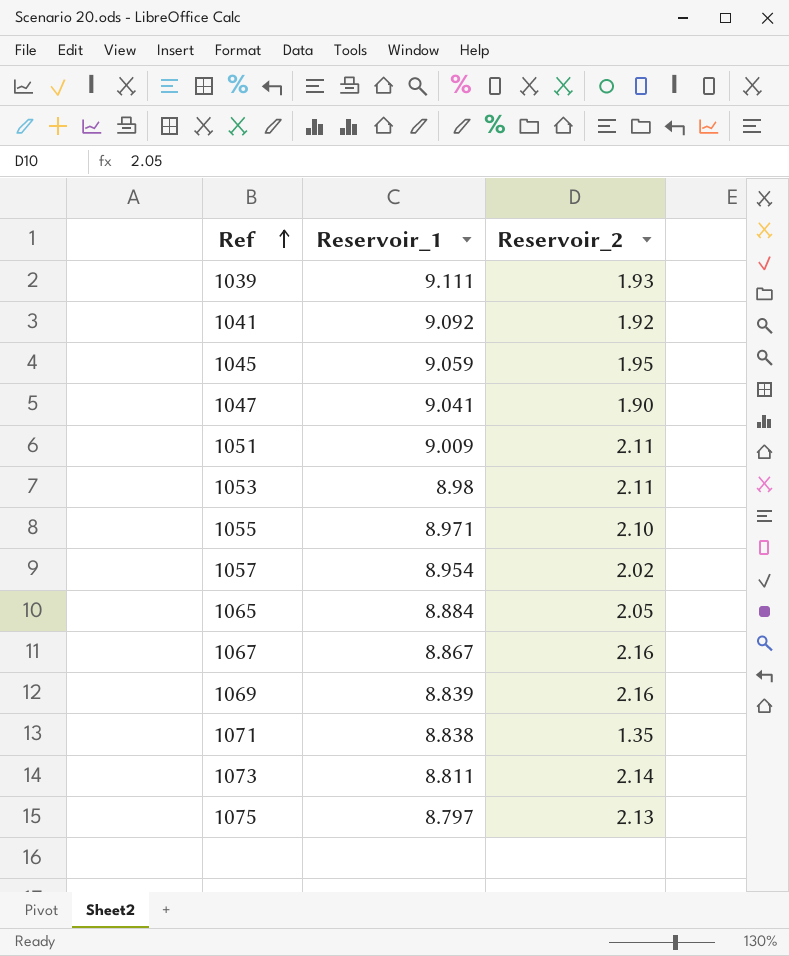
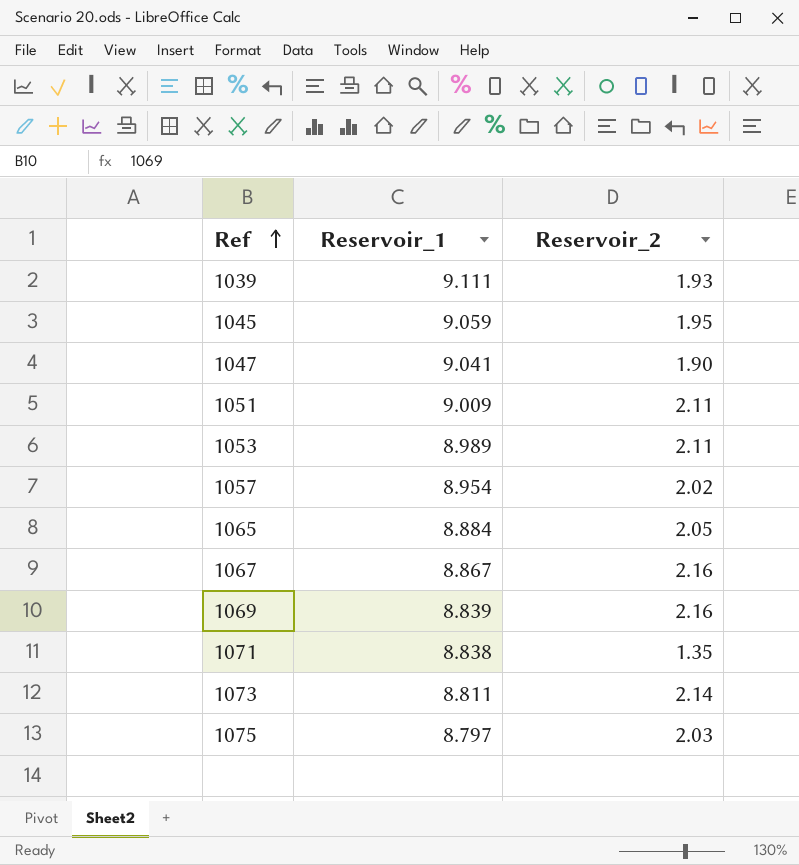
row 1041: 9.092 | 1.92 -> none
row 1055: 8.971 | 2.10 -> none
1053 | Reservoir_1: 8.98 -> 8.989
1075 | Reservoir_2: 2.13 -> 2.03

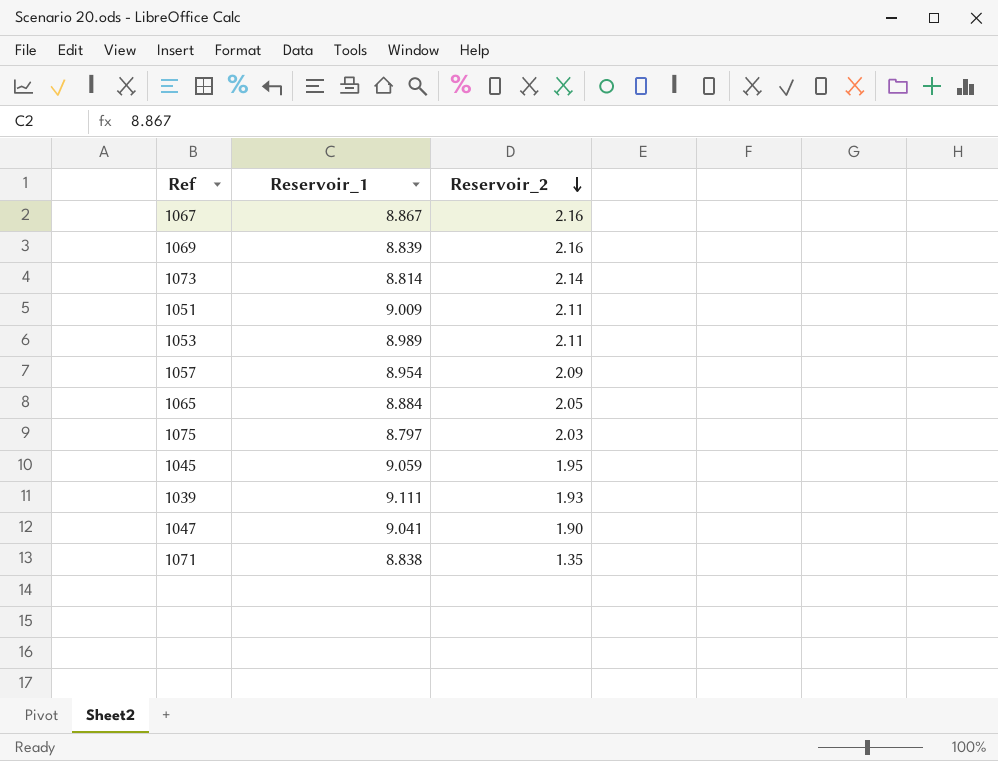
row order: Ref ascending -> Reservoir_2 descending
1073 | Reservoir_1: 8.811 -> 8.814
1057 | Reservoir_2: 2.02 -> 2.09

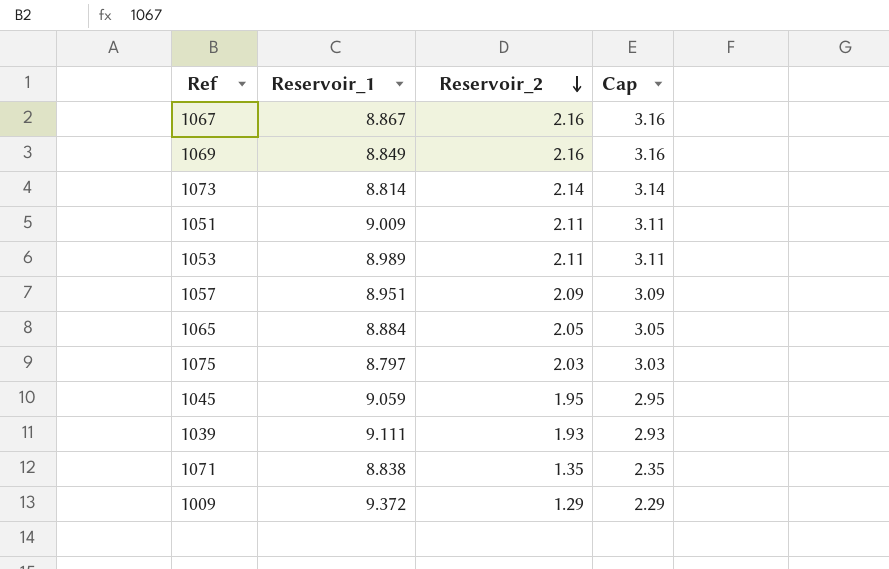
column Cap | formula: none -> [Reservoir_2] + 1
row 1047: 9.041 | 1.90 -> none
1069 | Reservoir_1: 8.839 -> 8.849
1057 | Reservoir_1: 8.954 -> 8.951
row 1009: none -> 9.372 | 1.29 | 2.29

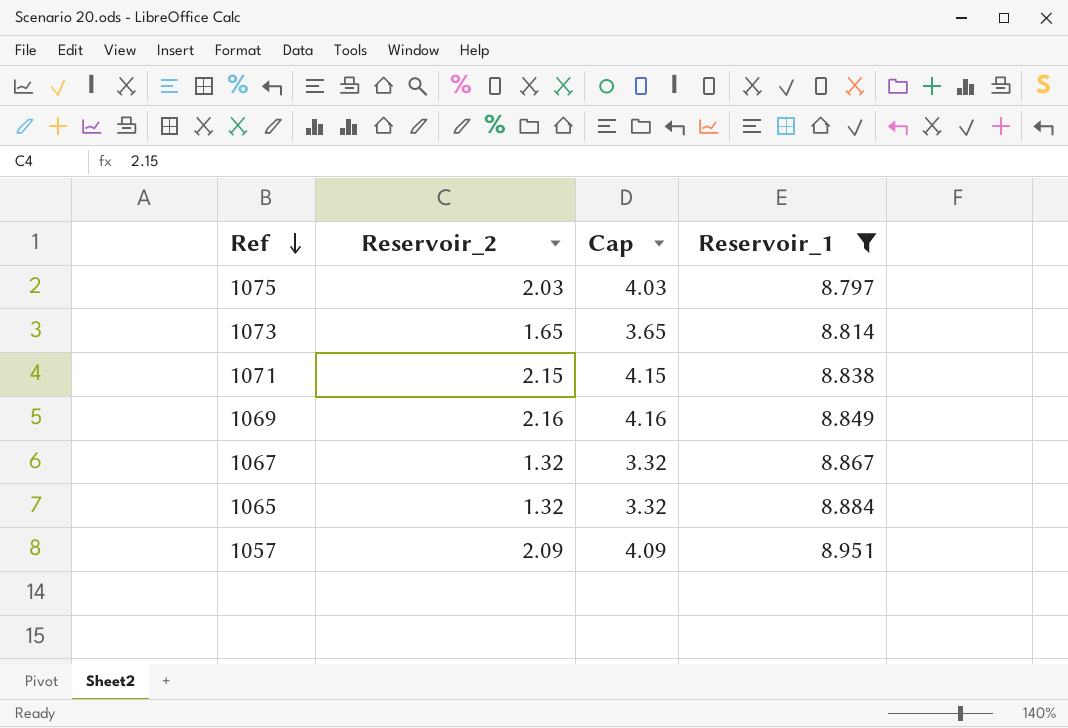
filter: none -> Reservoir_1 <= 8.951
row order: Reservoir_2 descending -> Ref descending
column Cap | formula: [Reservoir_2] + 1 -> [Reservoir_2] + 2
column Reservoir_1 | position: 2 -> 4
1073 | Reservoir_2: 2.14 -> 1.65
1071 | Reservoir_2: 1.35 -> 2.15
1067 | Reservoir_2: 2.16 -> 1.32
1065 | Reservoir_2: 2.05 -> 1.32

